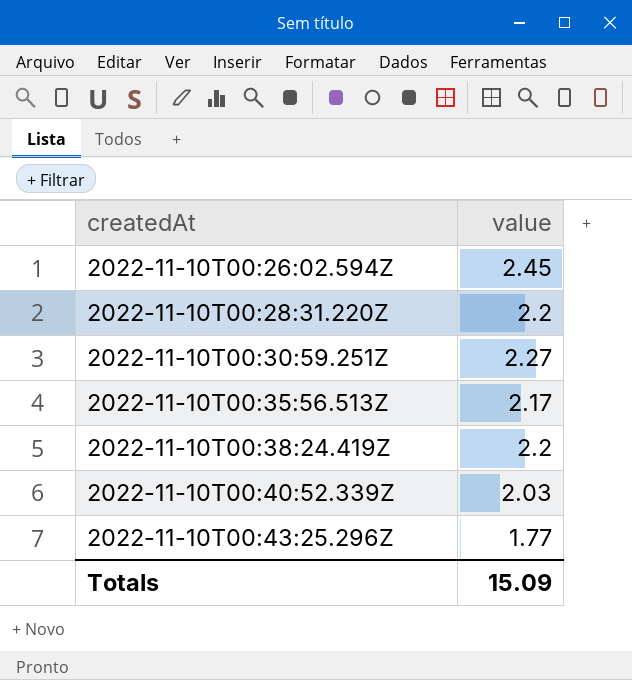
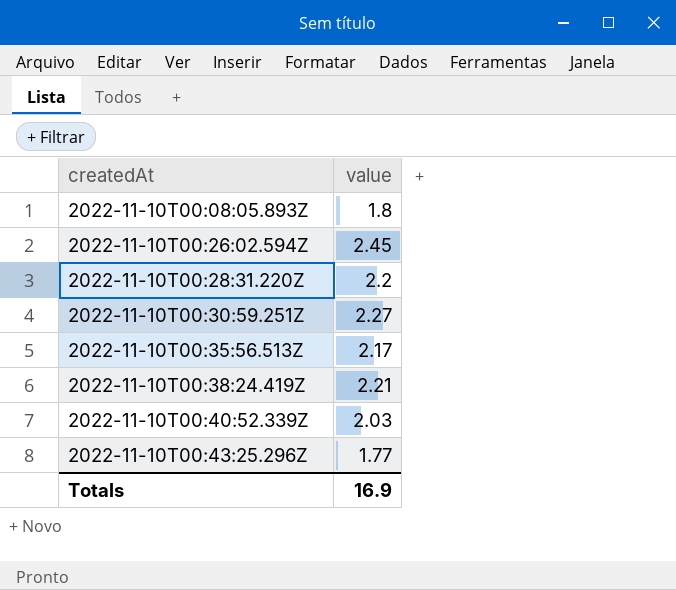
row 2022-11-10T00:08:05.893Z: none -> 1.8
2022-11-10T00:38:24.419Z | value: 2.2 -> 2.21
Totals | value: 15.09 -> 16.9

